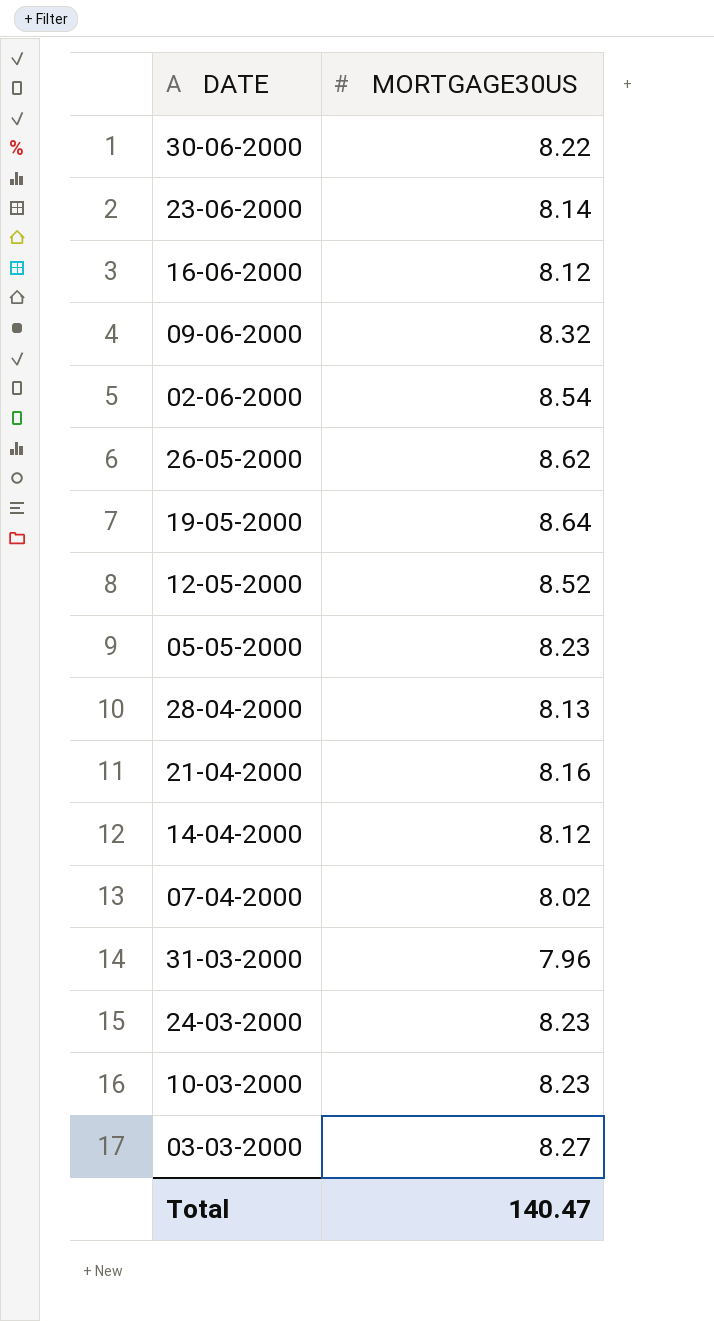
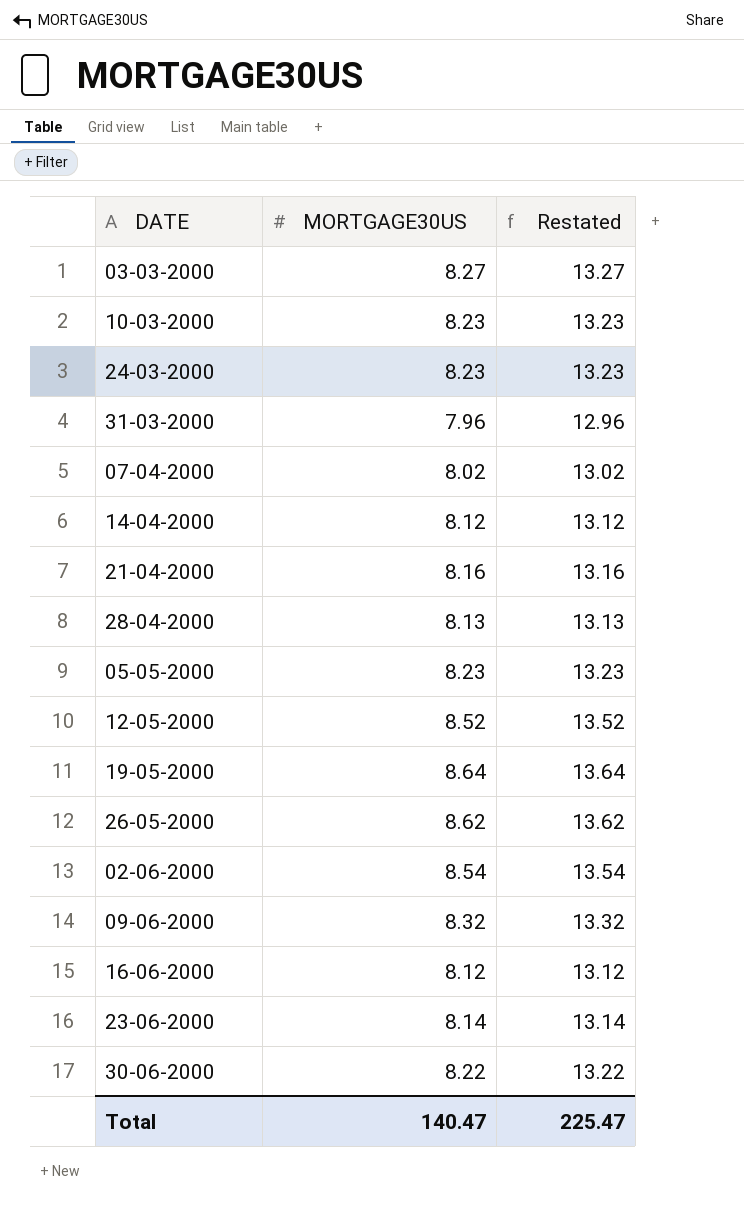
row order: DATE descending -> DATE ascending
column Restated | formula: none -> [MORTGAGE30US] + 5

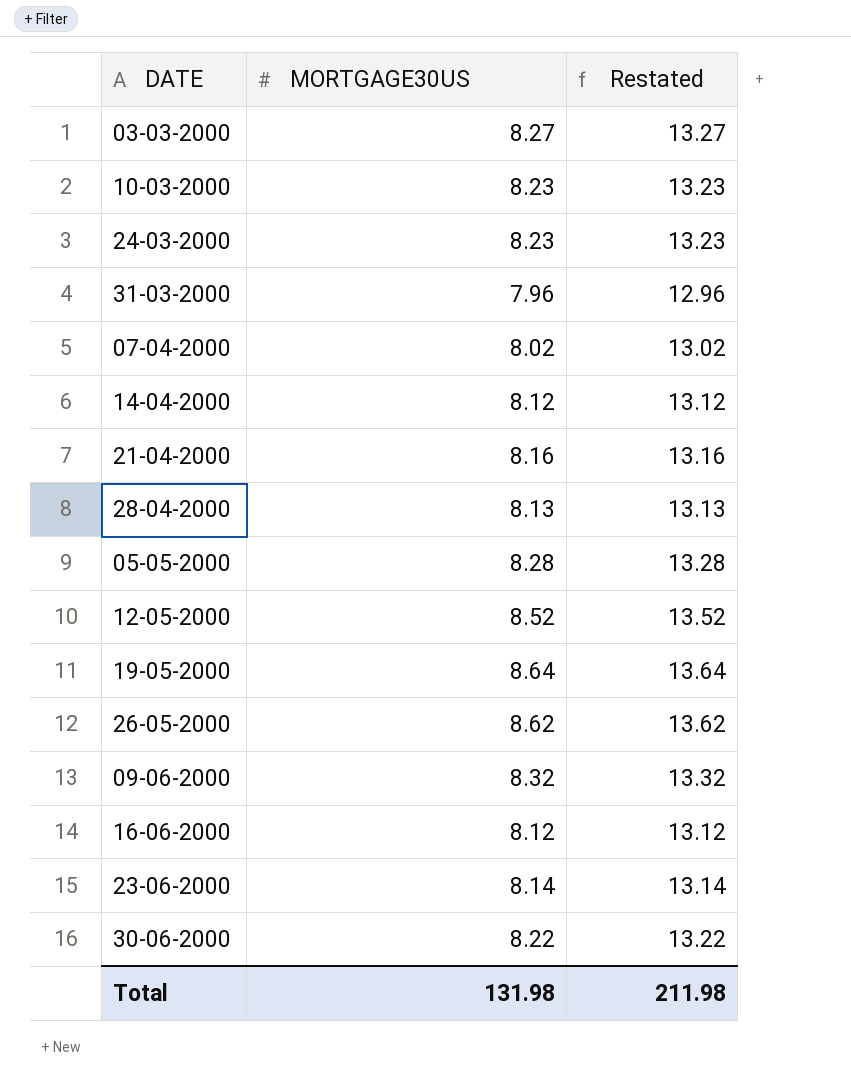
row 02-06-2000: 8.54 | 13.54 -> none
05-05-2000 | MORTGAGE30US: 8.23 -> 8.28
05-05-2000 | Restated: 13.23 -> 13.28
Total | MORTGAGE30US: 140.47 -> 131.98
Total | Restated: 225.47 -> 211.98

